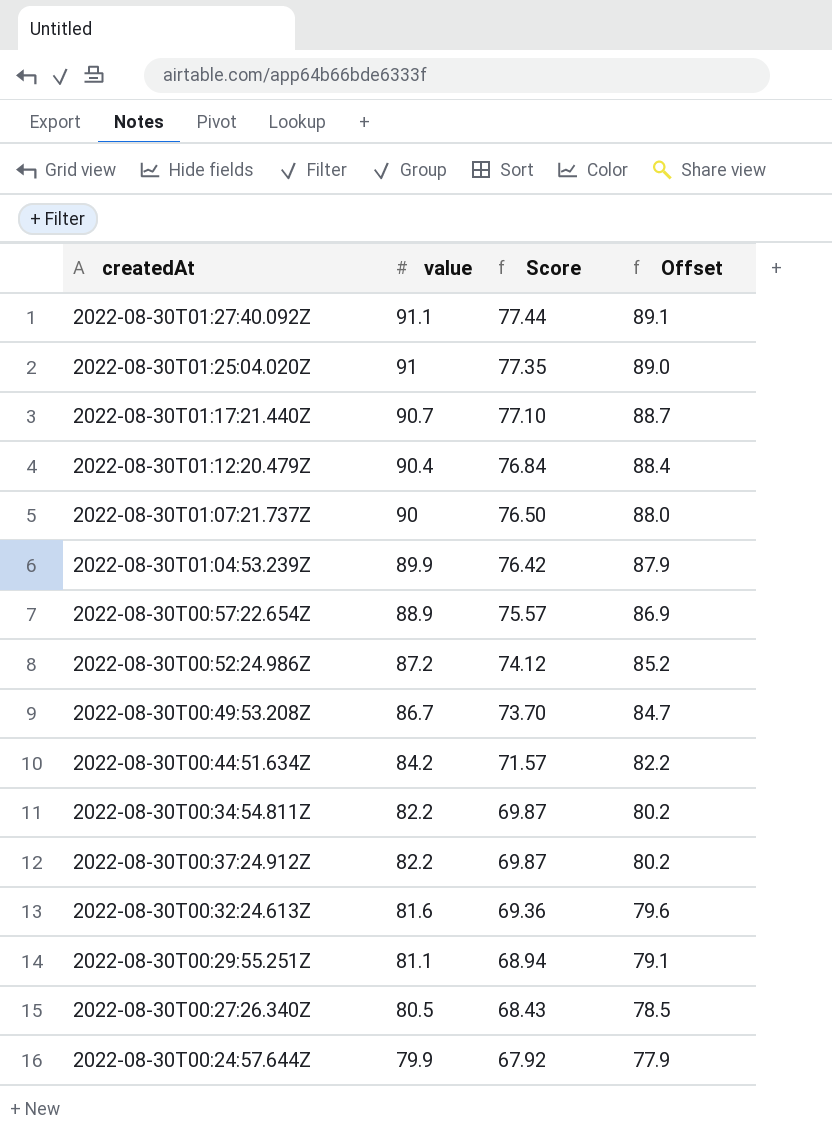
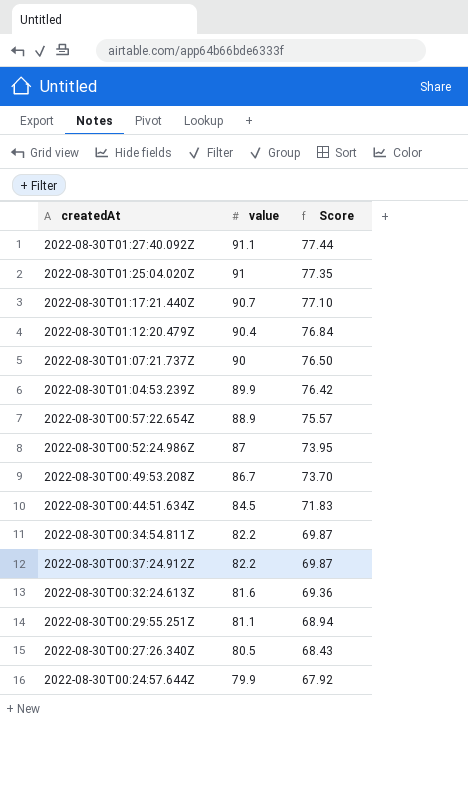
column Offset | formula: [value] - 2 -> none
2022-08-30T00:52:24.986Z | value: 87.2 -> 87
2022-08-30T00:52:24.986Z | Score: 74.12 -> 73.95
2022-08-30T00:44:51.634Z | value: 84.2 -> 84.5
2022-08-30T00:44:51.634Z | Score: 71.57 -> 71.83

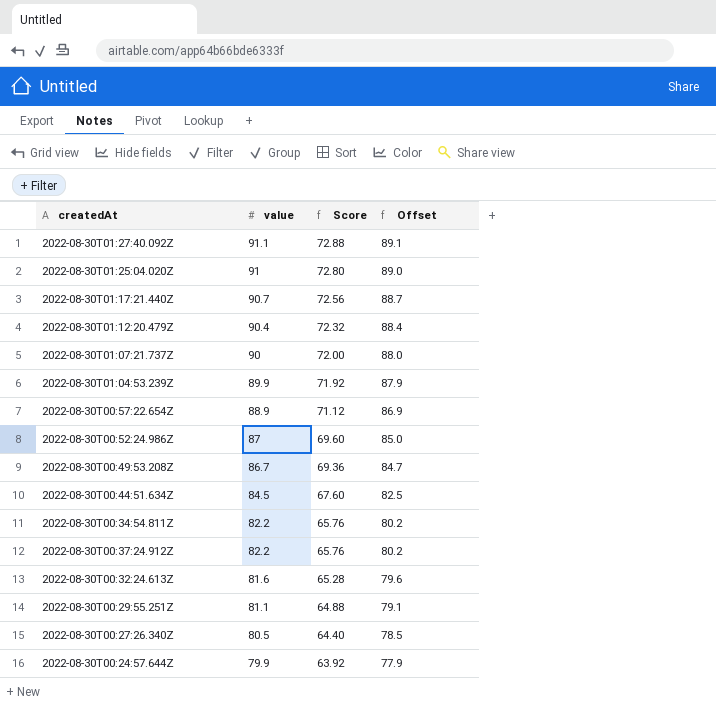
column Score | formula: [value] * 0.85 -> [value] * 0.8
column Offset | formula: none -> [value] - 2

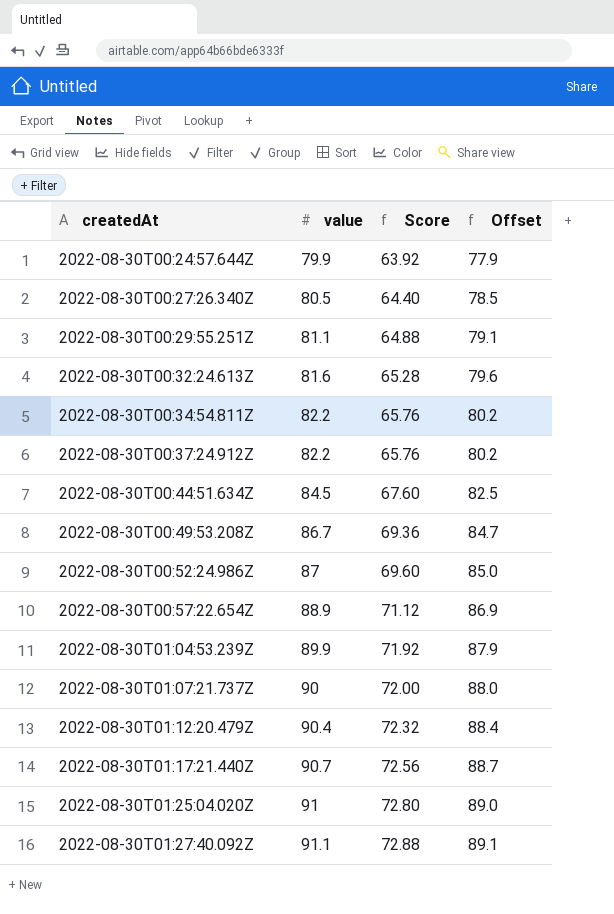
row order: value descending -> createdAt ascending

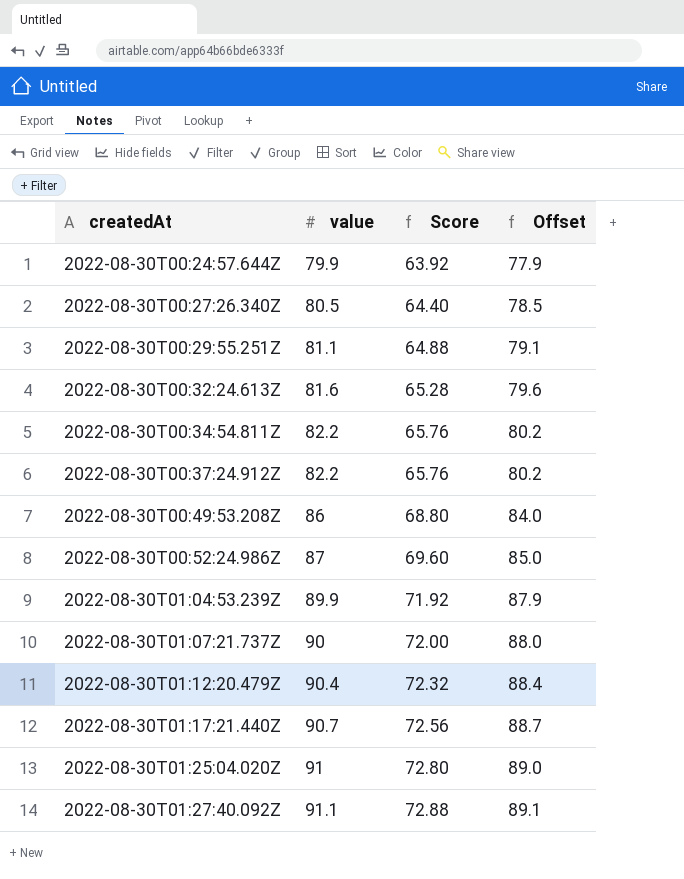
row 2022-08-30T00:44:51.634Z: 84.5 | 67.60 | 82.5 -> none
row 2022-08-30T00:57:22.654Z: 88.9 | 71.12 | 86.9 -> none
2022-08-30T00:49:53.208Z | value: 86.7 -> 86
2022-08-30T00:49:53.208Z | Score: 69.36 -> 68.80
2022-08-30T00:49:53.208Z | Offset: 84.7 -> 84.0

